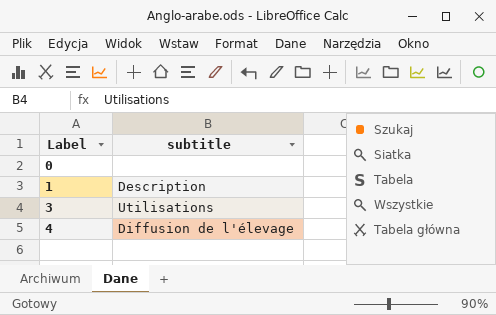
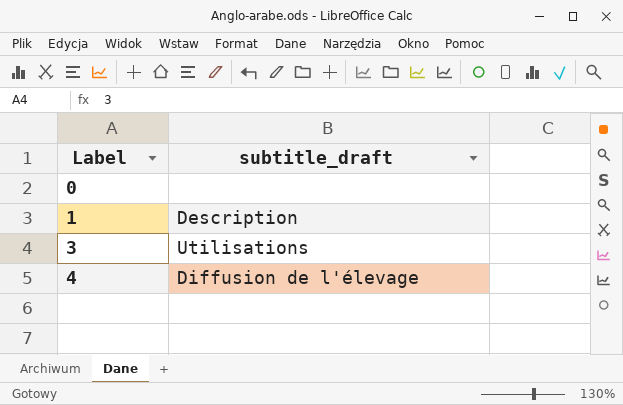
column name: subtitle -> subtitle_draft

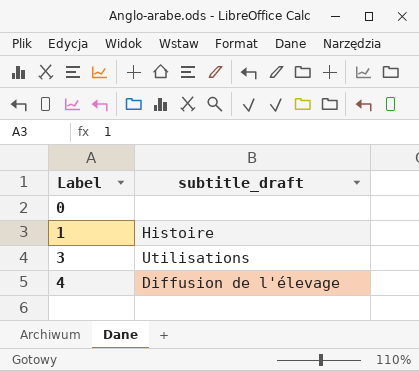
1 | subtitle_draft: Description -> Histoire

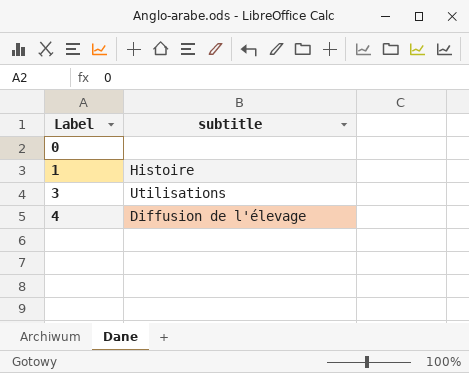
column name: subtitle_draft -> subtitle

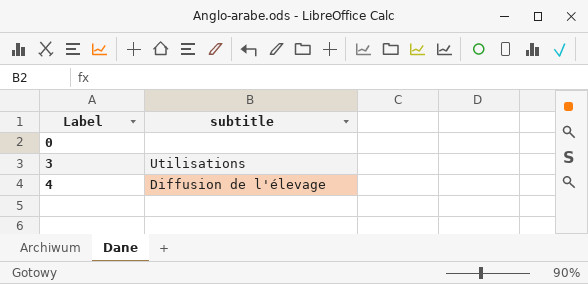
row 1: Histoire -> none

